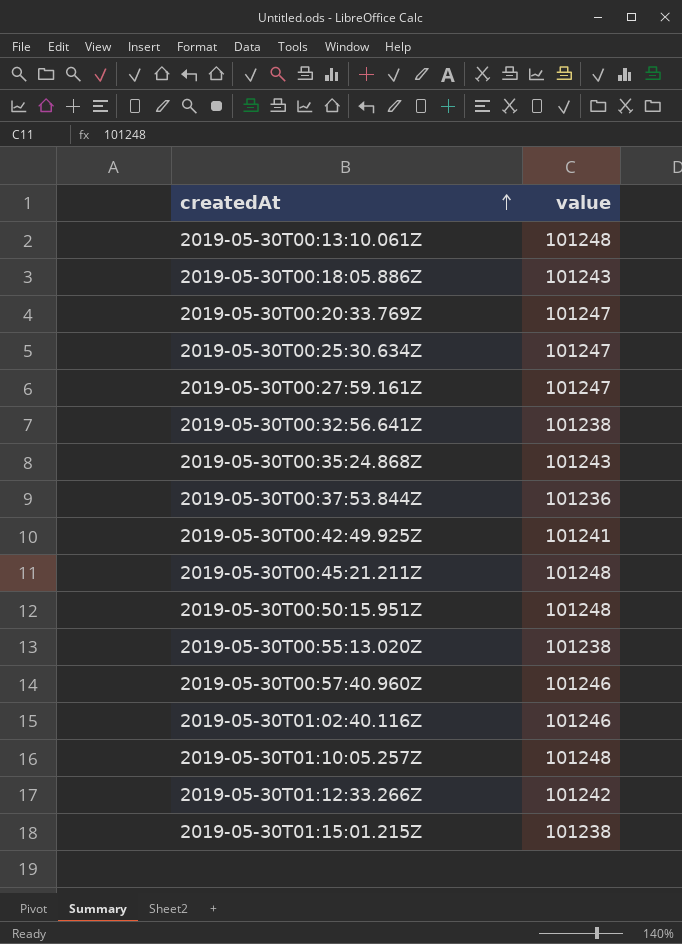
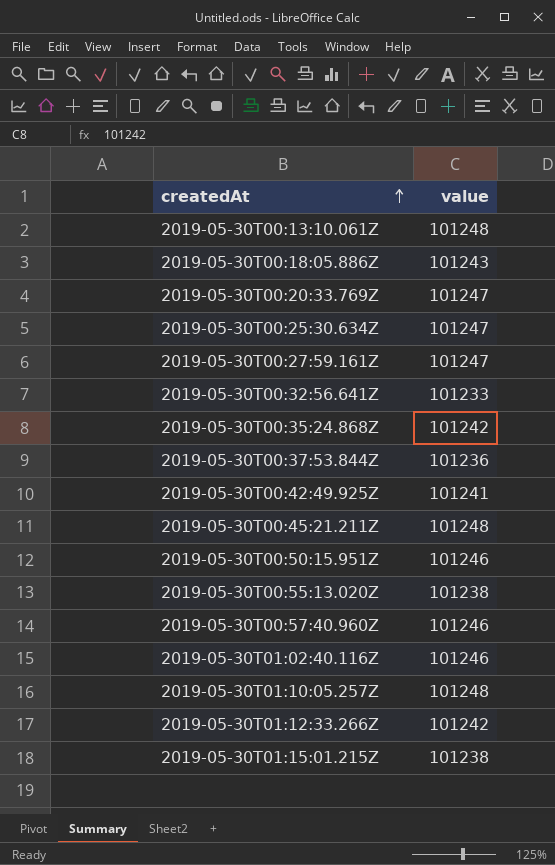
2019-05-30T00:32:56.641Z | value: 101238 -> 101233
2019-05-30T00:35:24.868Z | value: 101243 -> 101242
2019-05-30T00:50:15.951Z | value: 101248 -> 101246

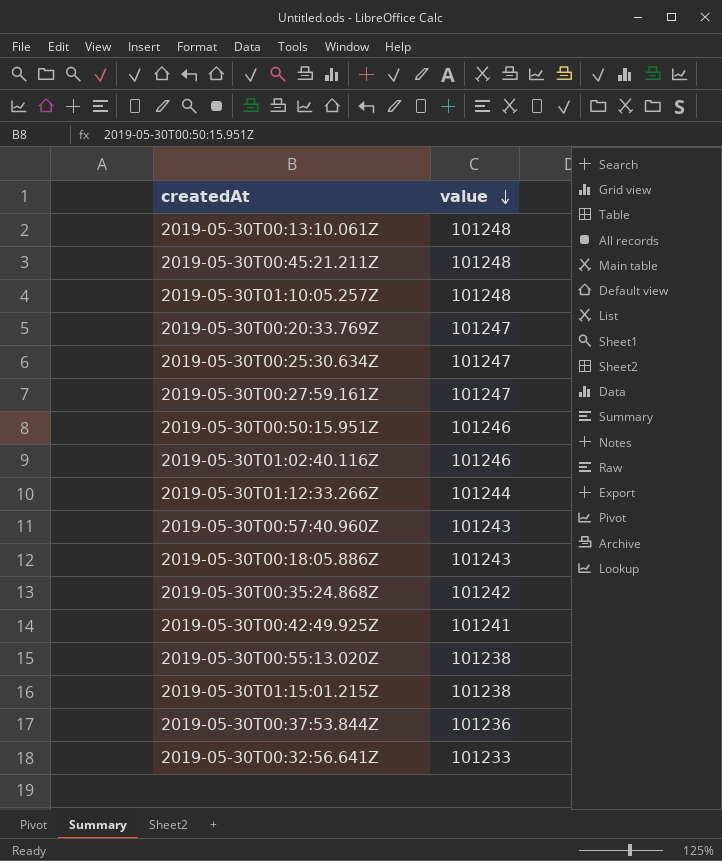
row order: createdAt ascending -> value descending
2019-05-30T01:12:33.266Z | value: 101242 -> 101244
2019-05-30T00:57:40.960Z | value: 101246 -> 101243

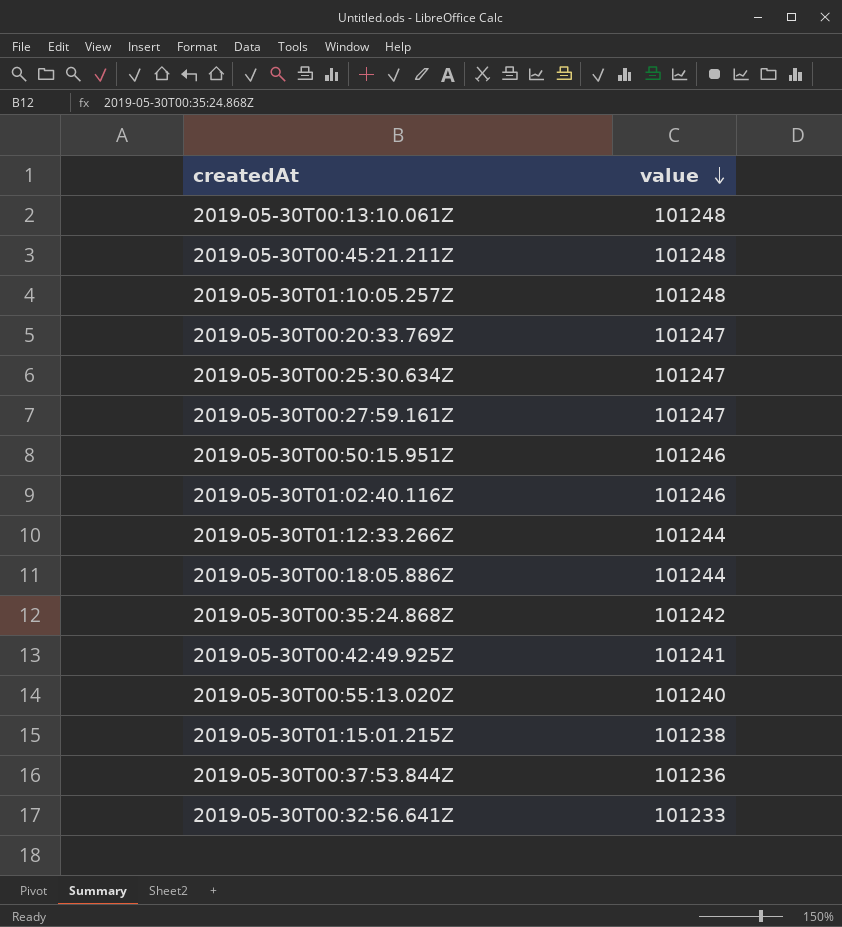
row 2019-05-30T00:57:40.960Z: 101243 -> none
2019-05-30T00:18:05.886Z | value: 101243 -> 101244
2019-05-30T00:55:13.020Z | value: 101238 -> 101240

